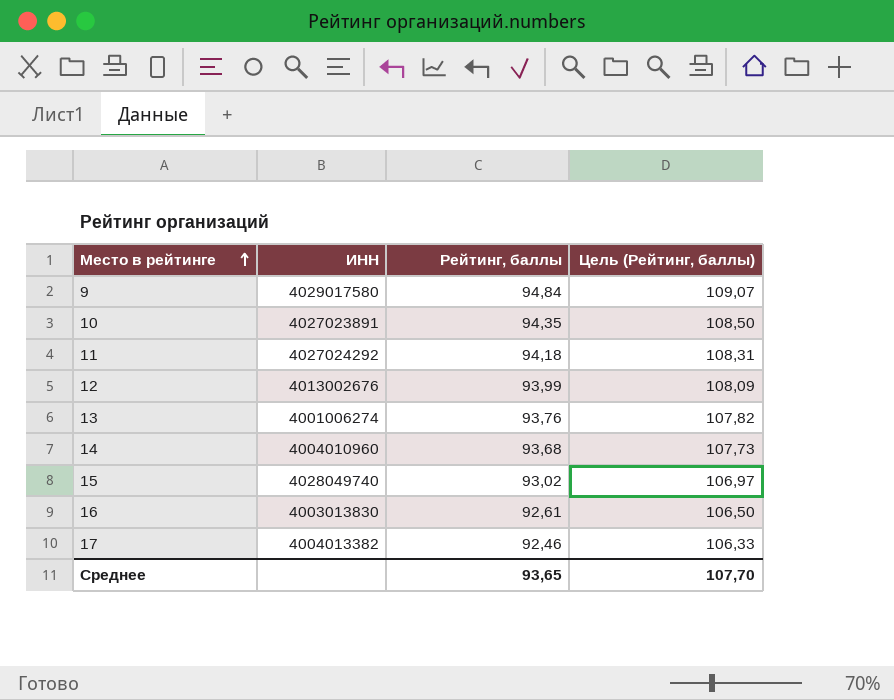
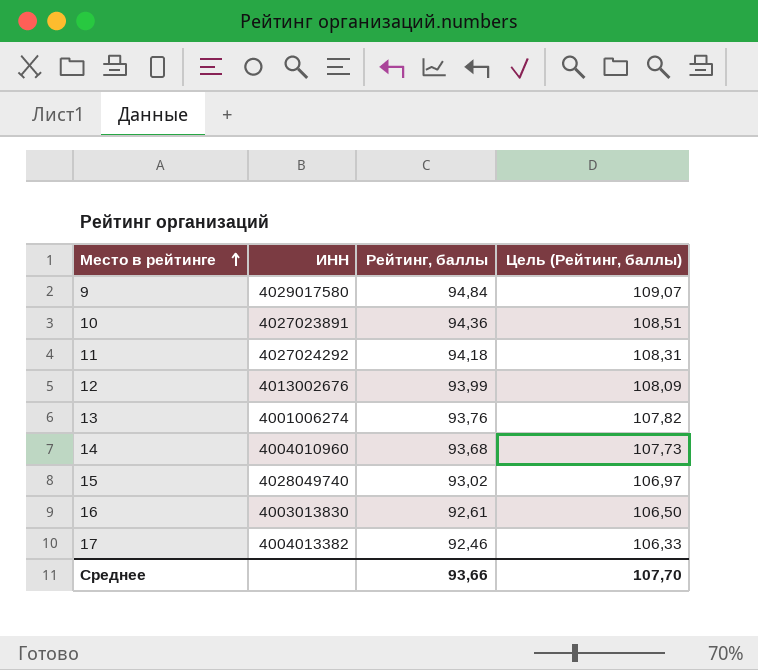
10 | Рейтинг, баллы: 94,35 -> 94,36
10 | Цель (Рейтинг, баллы): 108,50 -> 108,51
Среднее | Рейтинг, баллы: 93,65 -> 93,66

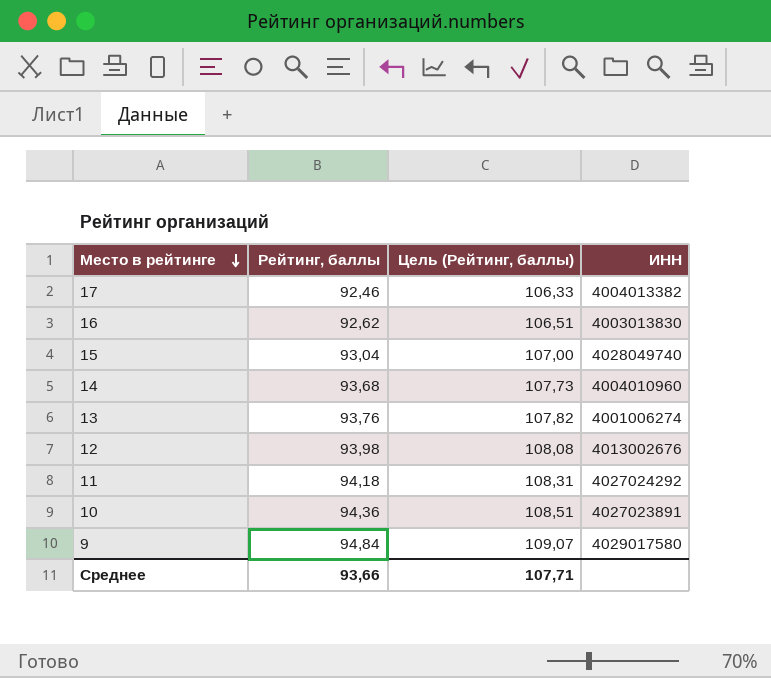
row order: Место в рейтинге ascending -> Место в рейтинге descending
column ИНН | position: 2 -> 4
16 | Рейтинг, баллы: 92,61 -> 92,62
16 | Цель (Рейтинг, баллы): 106,50 -> 106,51
15 | Рейтинг, баллы: 93,02 -> 93,04
15 | Цель (Рейтинг, баллы): 106,97 -> 107,00
12 | Рейтинг, баллы: 93,99 -> 93,98
12 | Цель (Рейтинг, баллы): 108,09 -> 108,08
Среднее | Цель (Рейтинг, баллы): 107,70 -> 107,71

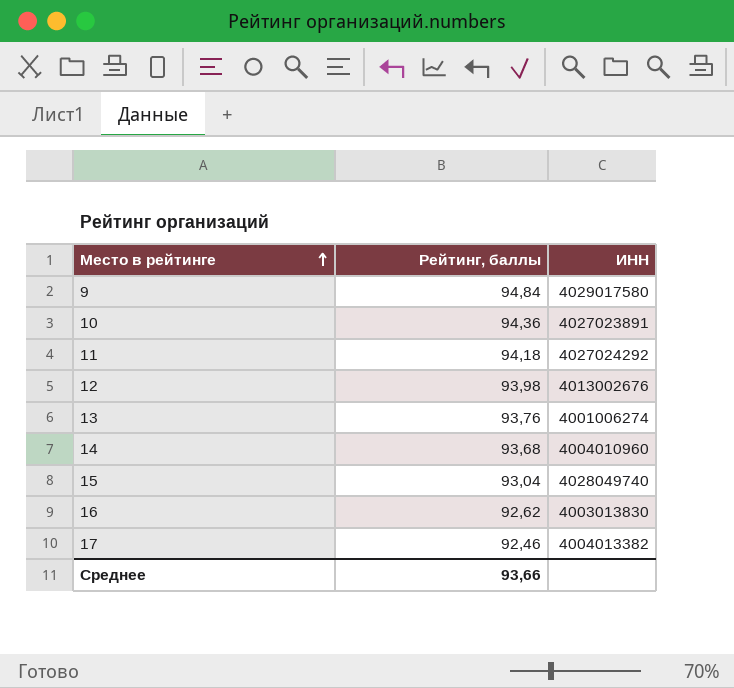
row order: Место в рейтинге descending -> Место в рейтинге ascending
column Цель (Рейтинг, баллы) | formula: [Рейтинг, баллы] * 1,15 -> none

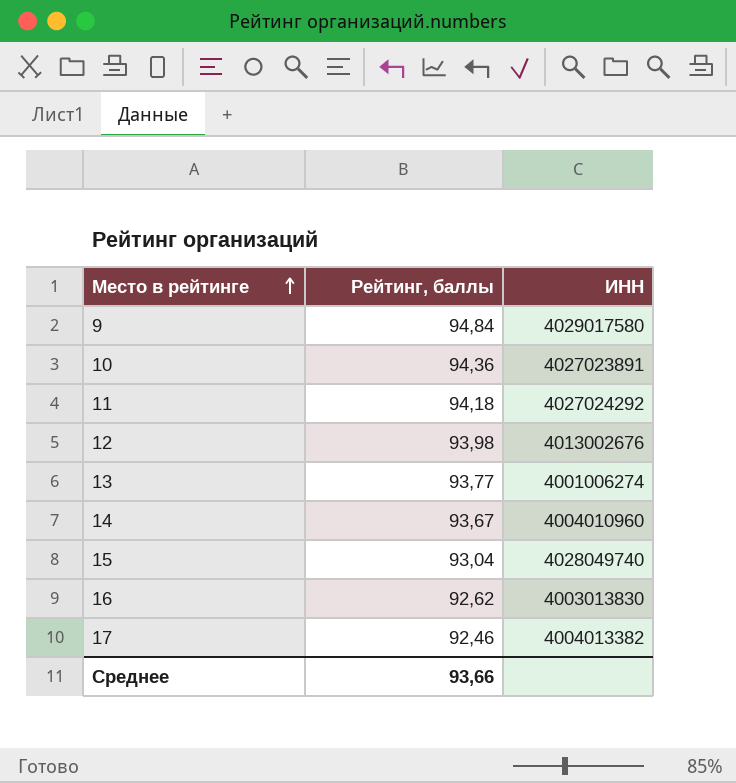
13 | Рейтинг, баллы: 93,76 -> 93,77
14 | Рейтинг, баллы: 93,68 -> 93,67

